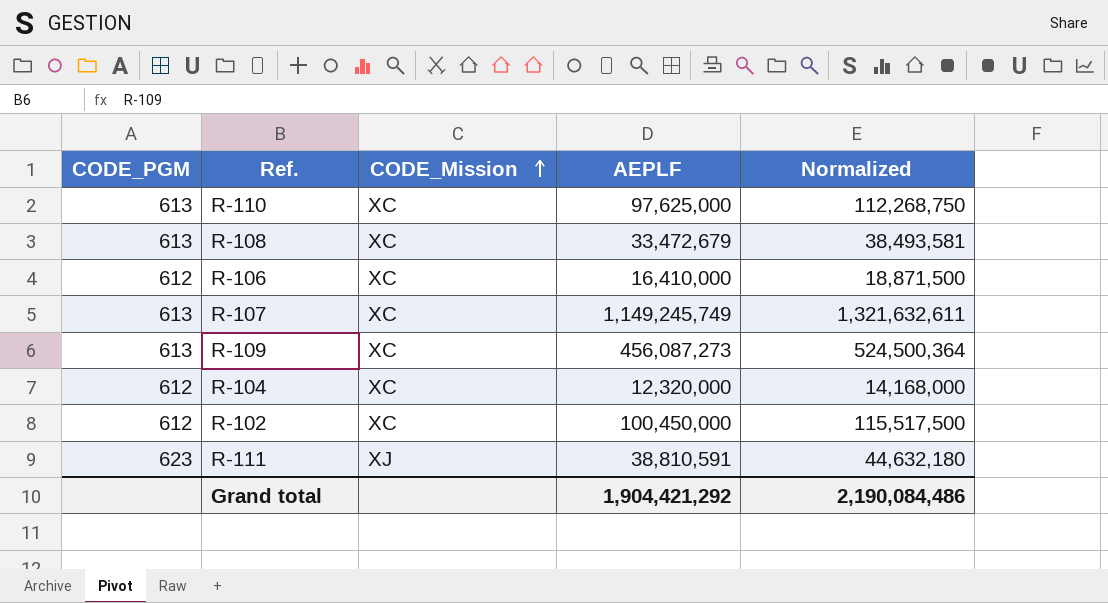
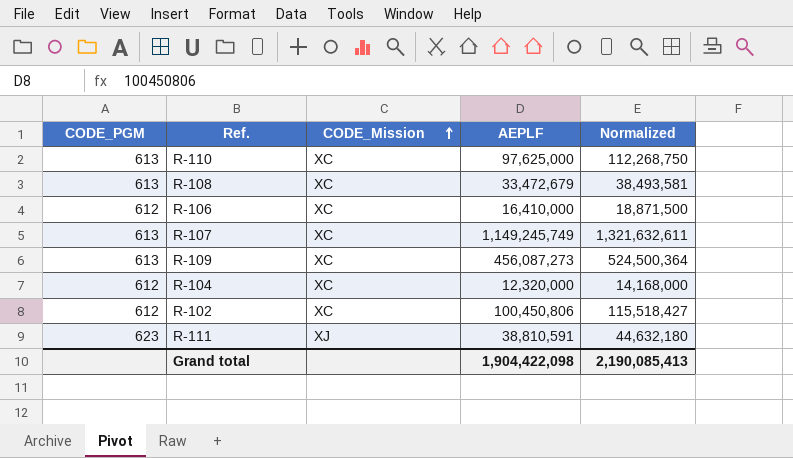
R-102 | AEPLF: 100,450,000 -> 100,450,806
R-102 | Normalized: 115,517,500 -> 115,518,427
Grand total | AEPLF: 1,904,421,292 -> 1,904,422,098
Grand total | Normalized: 2,190,084,486 -> 2,190,085,413

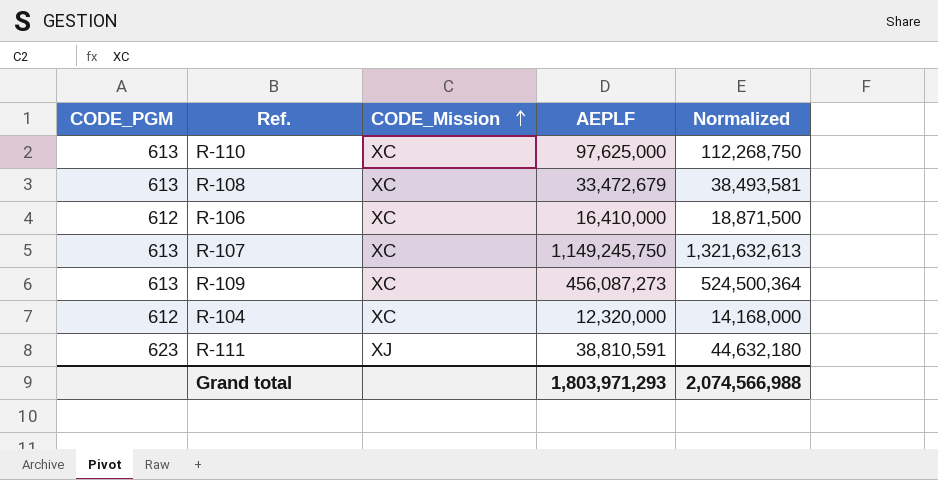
row R-102: 612 | XC | 100,450,806 | 115,518,427 -> none
R-107 | AEPLF: 1,149,245,749 -> 1,149,245,750
R-107 | Normalized: 1,321,632,611 -> 1,321,632,613
Grand total | AEPLF: 1,904,422,098 -> 1,803,971,293
Grand total | Normalized: 2,190,085,413 -> 2,074,566,988

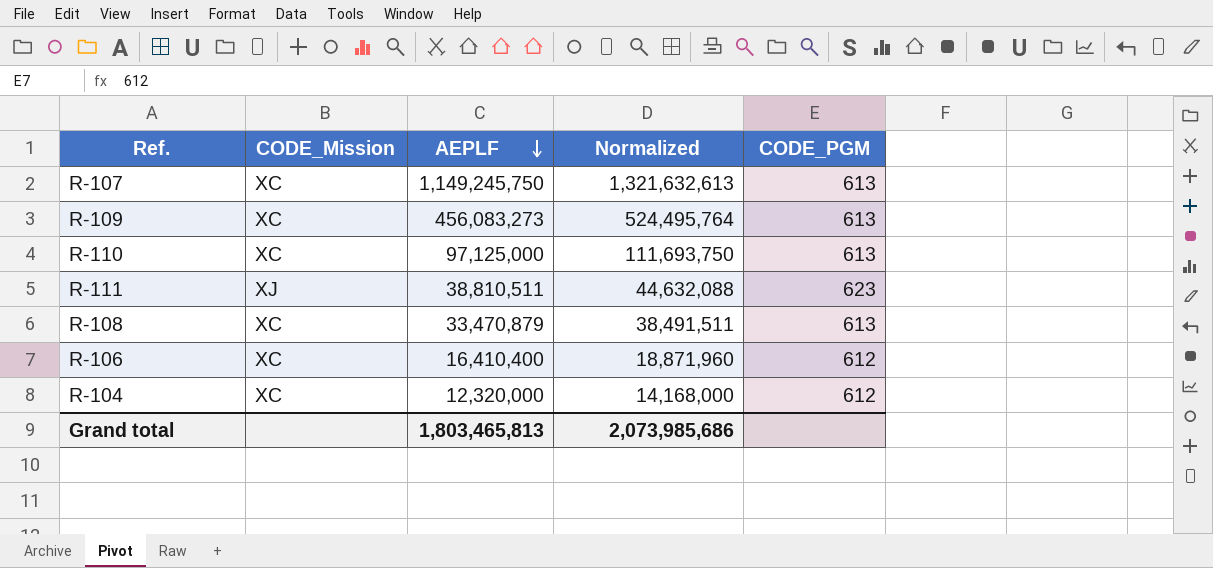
row order: CODE_Mission ascending -> AEPLF descending
column CODE_PGM | position: 1 -> 5
R-109 | AEPLF: 456,087,273 -> 456,083,273
R-109 | Normalized: 524,500,364 -> 524,495,764
R-110 | AEPLF: 97,625,000 -> 97,125,000
R-110 | Normalized: 112,268,750 -> 111,693,750
R-111 | AEPLF: 38,810,591 -> 38,810,511
R-111 | Normalized: 44,632,180 -> 44,632,088
R-108 | AEPLF: 33,472,679 -> 33,470,879
R-108 | Normalized: 38,493,581 -> 38,491,511
R-106 | AEPLF: 16,410,000 -> 16,410,400
R-106 | Normalized: 18,871,500 -> 18,871,960
Grand total | AEPLF: 1,803,971,293 -> 1,803,465,813
Grand total | Normalized: 2,074,566,988 -> 2,073,985,686

